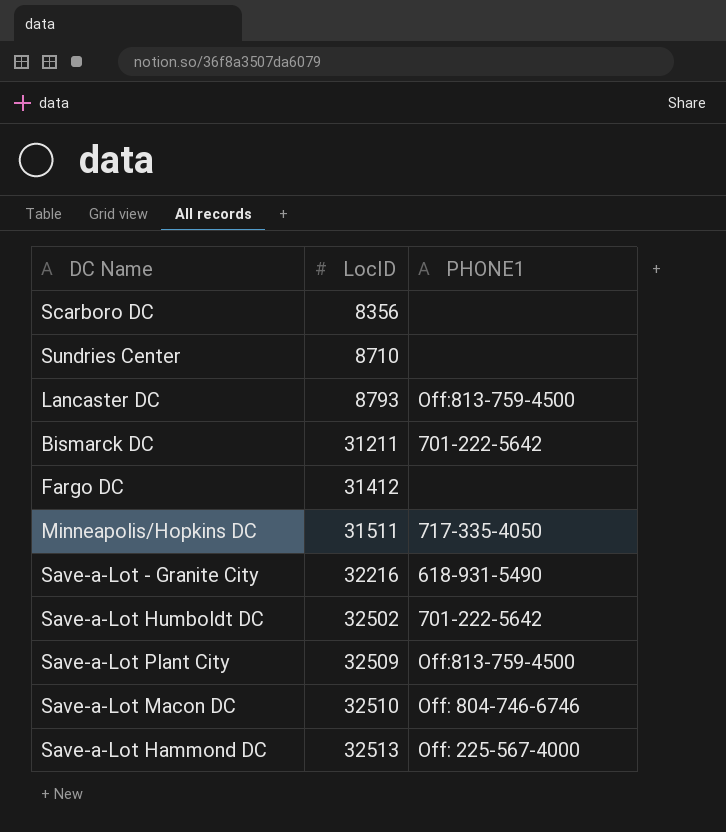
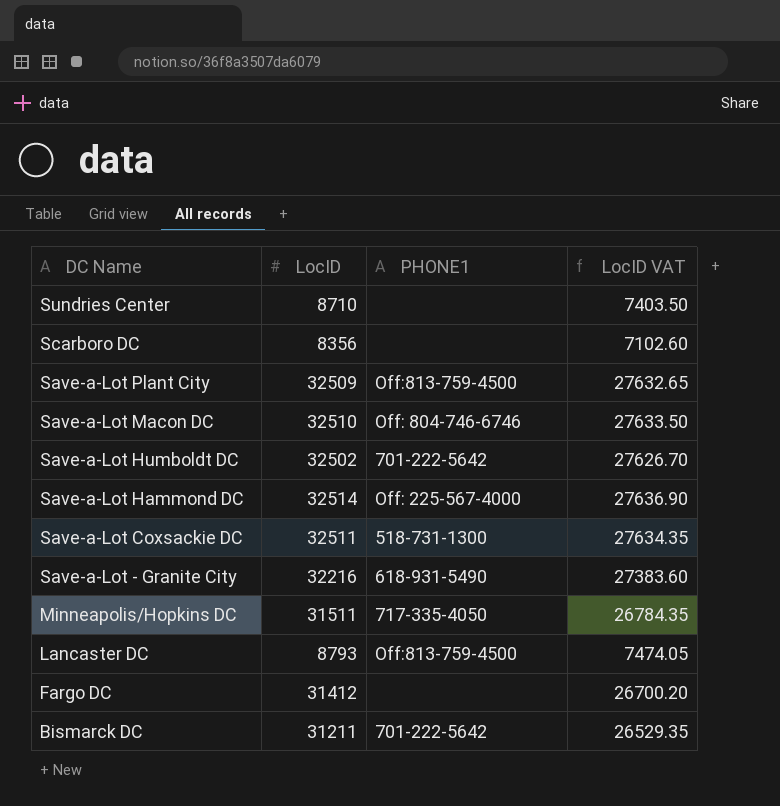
row order: LocID ascending -> DC Name descending
column LocID VAT | formula: none -> [LocID] * 0.85
Save-a-Lot Hammond DC | LocID: 32513 -> 32514
row Save-a-Lot Coxsackie DC: none -> 32511 | 518-731-1300 | 27634.35

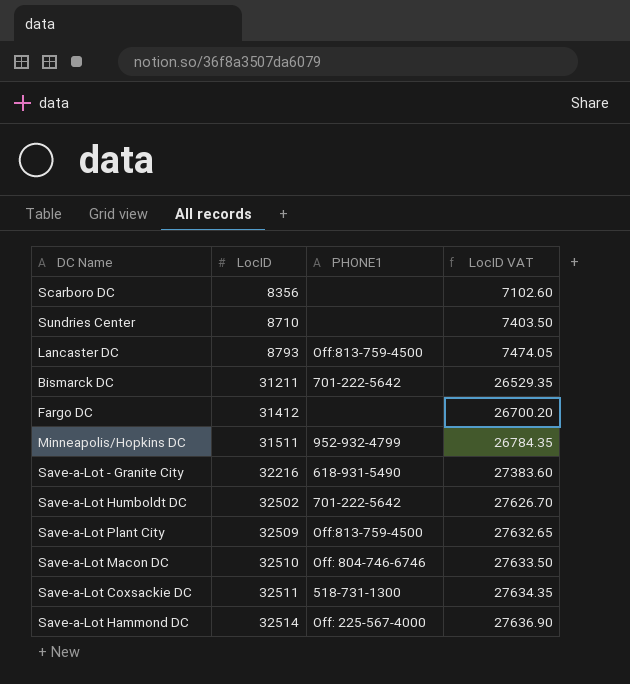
row order: DC Name descending -> LocID ascending
Minneapolis/Hopkins DC | PHONE1: 717-335-4050 -> 952-932-4799

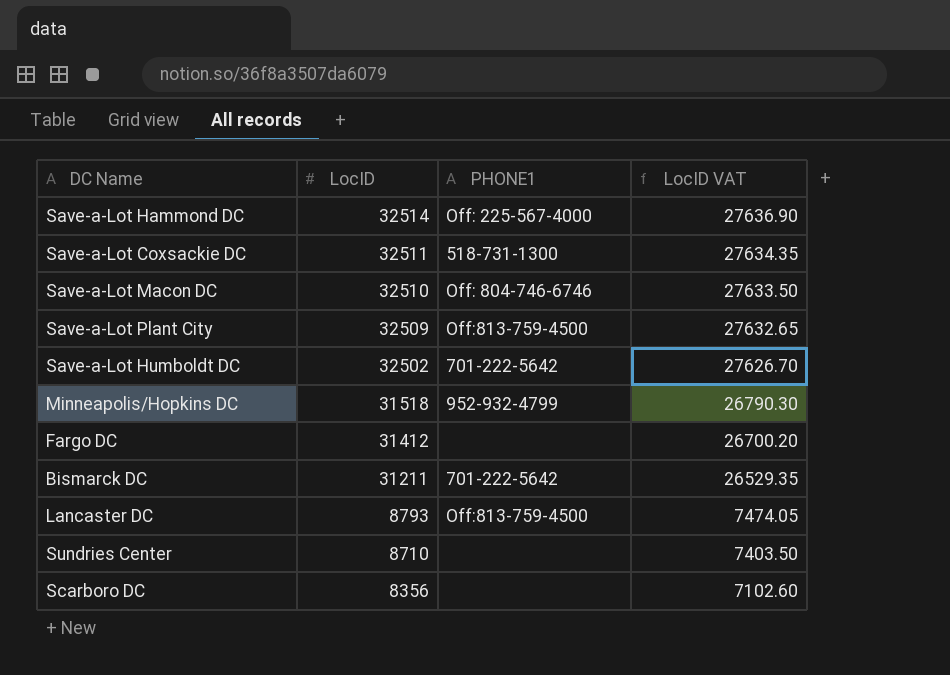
row order: LocID ascending -> LocID descending
row Save-a-Lot - Granite City: 32216 | 618-931-5490 | 27383.60 -> none
Minneapolis/Hopkins DC | LocID: 31511 -> 31518
Minneapolis/Hopkins DC | LocID VAT: 26784.35 -> 26790.30

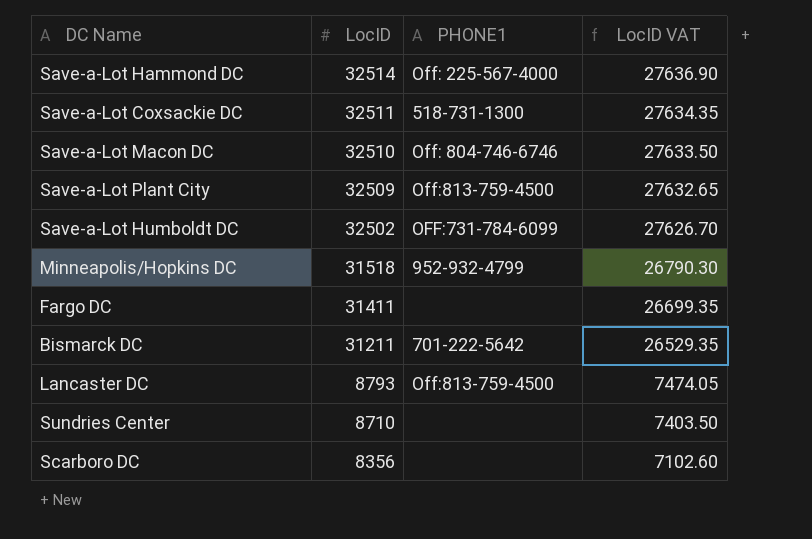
Save-a-Lot Humboldt DC | PHONE1: 701-222-5642 -> OFF:731-784-6099
Fargo DC | LocID: 31412 -> 31411
Fargo DC | LocID VAT: 26700.20 -> 26699.35

